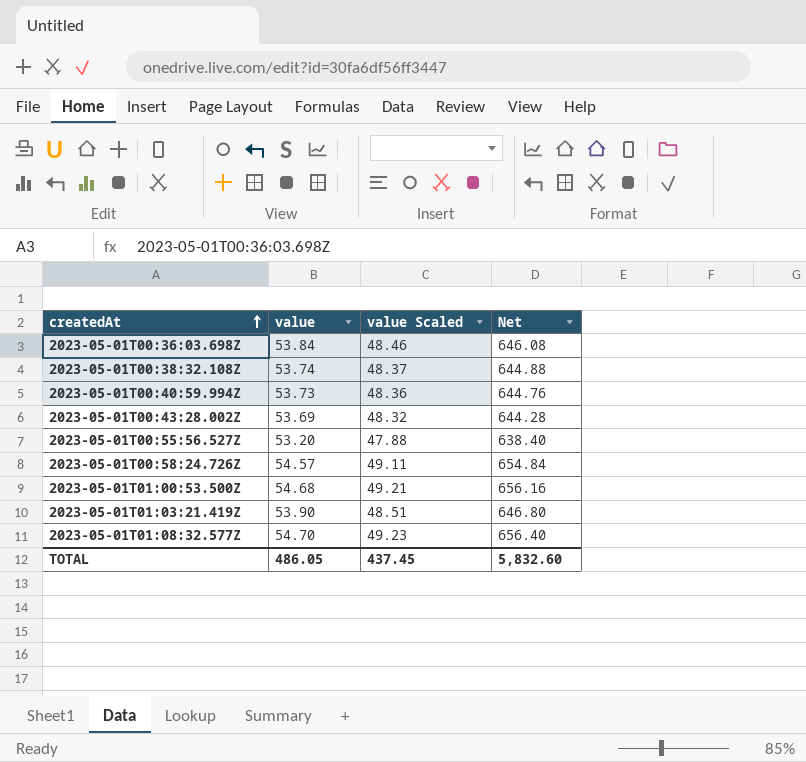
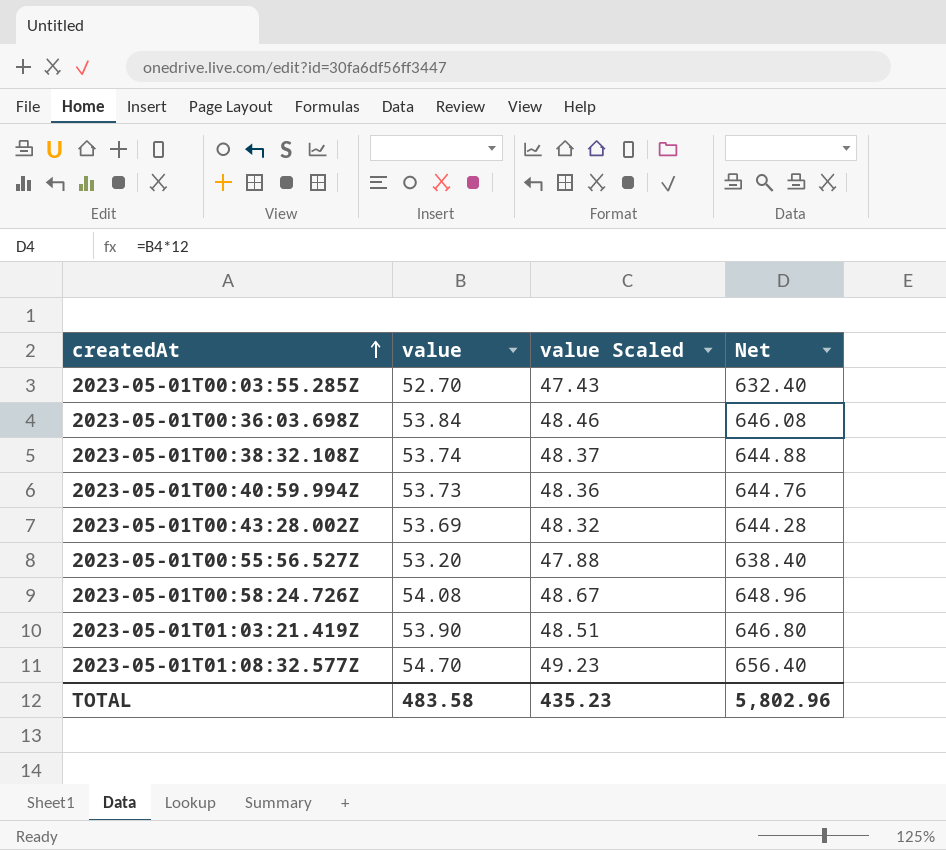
row 2023-05-01T01:00:53.500Z: 54.68 | 49.21 | 656.16 -> none
row 2023-05-01T00:03:55.285Z: none -> 52.70 | 47.43 | 632.40
2023-05-01T00:58:24.726Z | value: 54.57 -> 54.08
2023-05-01T00:58:24.726Z | value Scaled: 49.11 -> 48.67
2023-05-01T00:58:24.726Z | Net: 654.84 -> 648.96
TOTAL | value: 486.05 -> 483.58
TOTAL | value Scaled: 437.45 -> 435.23
TOTAL | Net: 5,832.60 -> 5,802.96

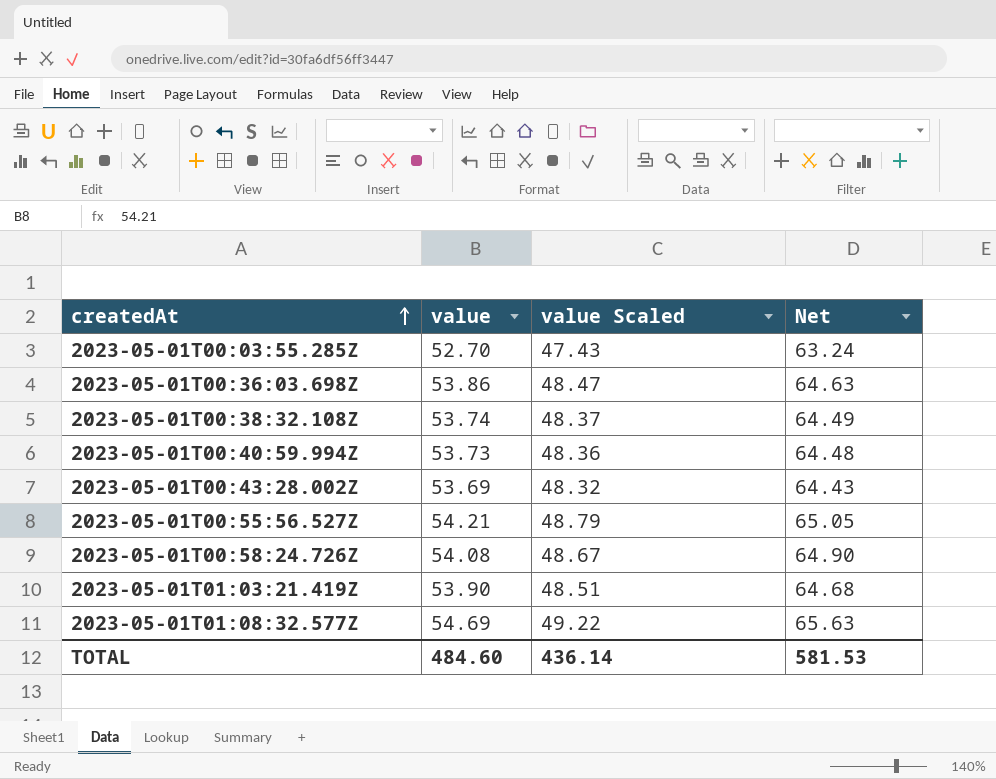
column Net | formula: [value] * 12 -> [value] * 1.2
2023-05-01T00:36:03.698Z | value: 53.84 -> 53.86
2023-05-01T00:36:03.698Z | value Scaled: 48.46 -> 48.47
2023-05-01T00:55:56.527Z | value: 53.20 -> 54.21
2023-05-01T00:55:56.527Z | value Scaled: 47.88 -> 48.79
2023-05-01T01:08:32.577Z | value: 54.70 -> 54.69
2023-05-01T01:08:32.577Z | value Scaled: 49.23 -> 49.22
TOTAL | value: 483.58 -> 484.60
TOTAL | value Scaled: 435.23 -> 436.14
TOTAL | Net: 5,802.96 -> 581.53

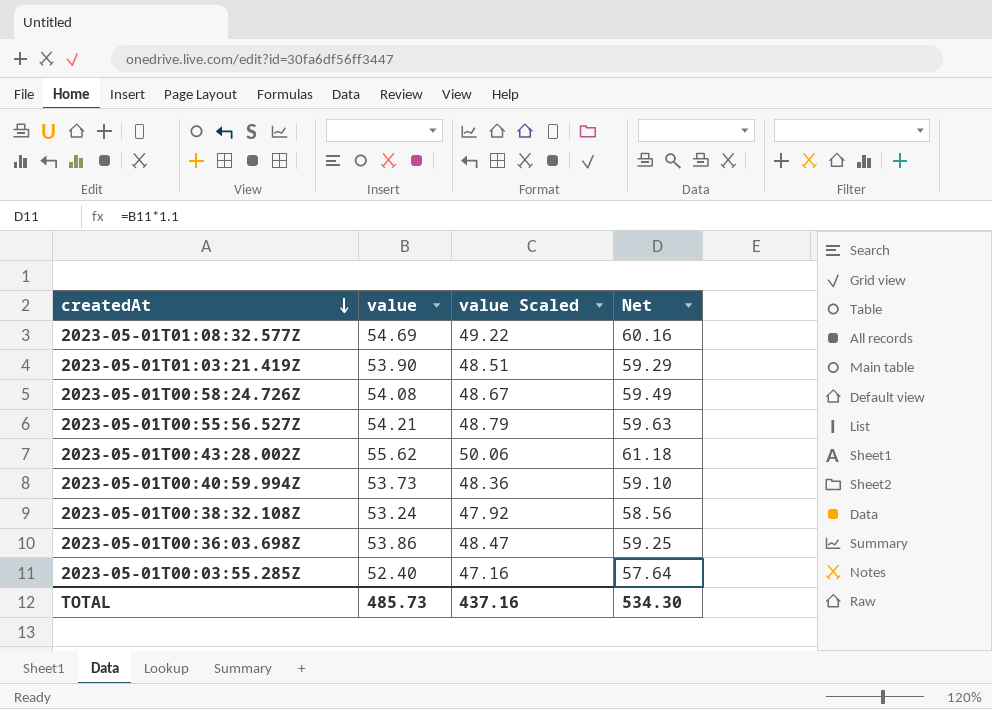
row order: createdAt ascending -> createdAt descending
column Net | formula: [value] * 1.2 -> [value] * 1.1
2023-05-01T00:43:28.002Z | value: 53.69 -> 55.62
2023-05-01T00:43:28.002Z | value Scaled: 48.32 -> 50.06
2023-05-01T00:38:32.108Z | value: 53.74 -> 53.24
2023-05-01T00:38:32.108Z | value Scaled: 48.37 -> 47.92
2023-05-01T00:03:55.285Z | value: 52.70 -> 52.40
2023-05-01T00:03:55.285Z | value Scaled: 47.43 -> 47.16
TOTAL | value: 484.60 -> 485.73
TOTAL | value Scaled: 436.14 -> 437.16
TOTAL | Net: 581.53 -> 534.30

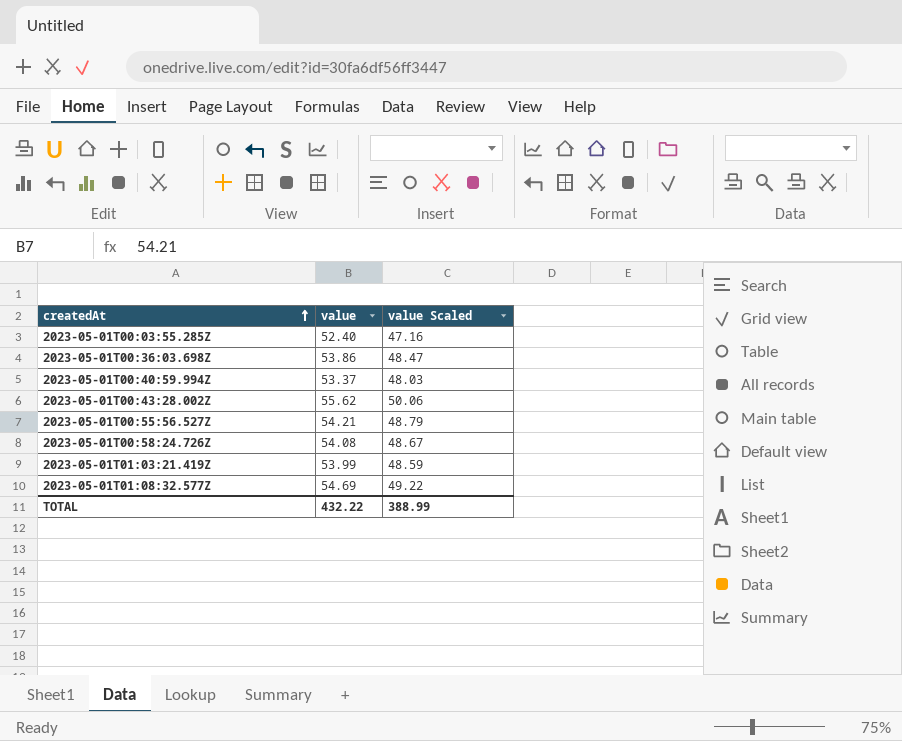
row order: createdAt descending -> createdAt ascending
column Net | formula: [value] * 1.1 -> none
row 2023-05-01T00:38:32.108Z: 53.24 | 47.92 | 58.56 -> none
2023-05-01T00:40:59.994Z | value: 53.73 -> 53.37
2023-05-01T00:40:59.994Z | value Scaled: 48.36 -> 48.03
2023-05-01T01:03:21.419Z | value: 53.90 -> 53.99
2023-05-01T01:03:21.419Z | value Scaled: 48.51 -> 48.59
TOTAL | value: 485.73 -> 432.22
TOTAL | value Scaled: 437.16 -> 388.99

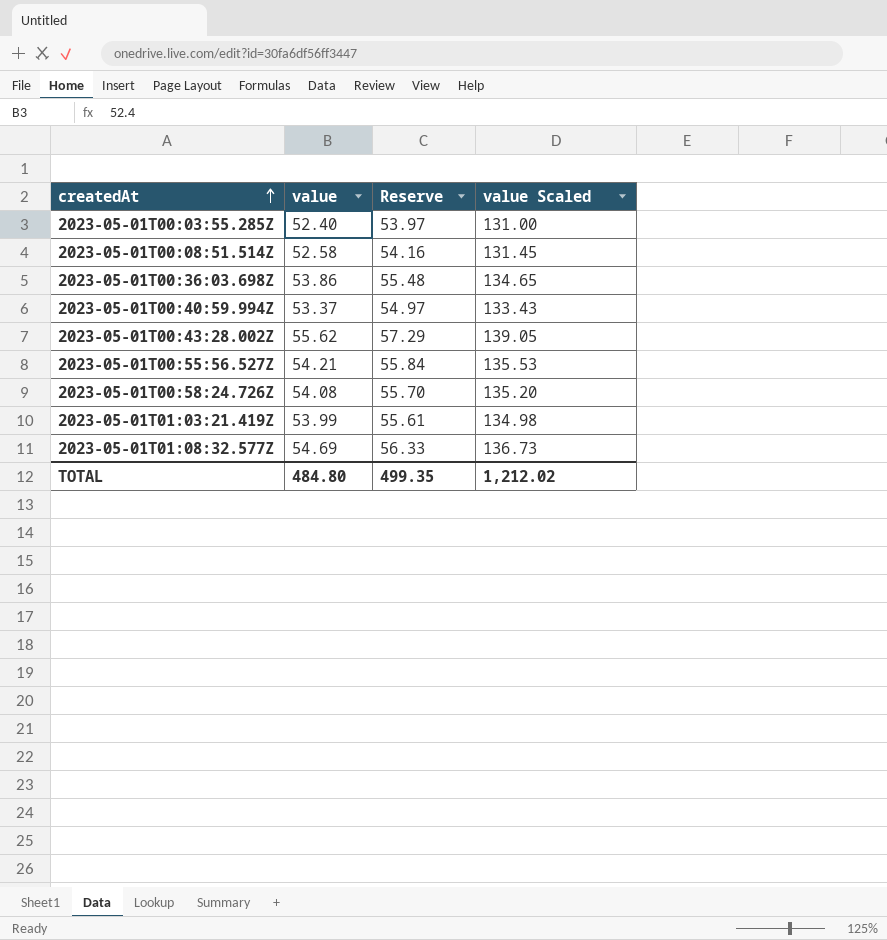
column Reserve | formula: none -> [value] * 1.03
column value Scaled | formula: [value] * 0.9 -> [value] * 2.5
row 2023-05-01T00:08:51.514Z: none -> 52.58 | 54.16 | 131.45
TOTAL | value: 432.22 -> 484.80
TOTAL | value Scaled: 388.99 -> 1,212.02

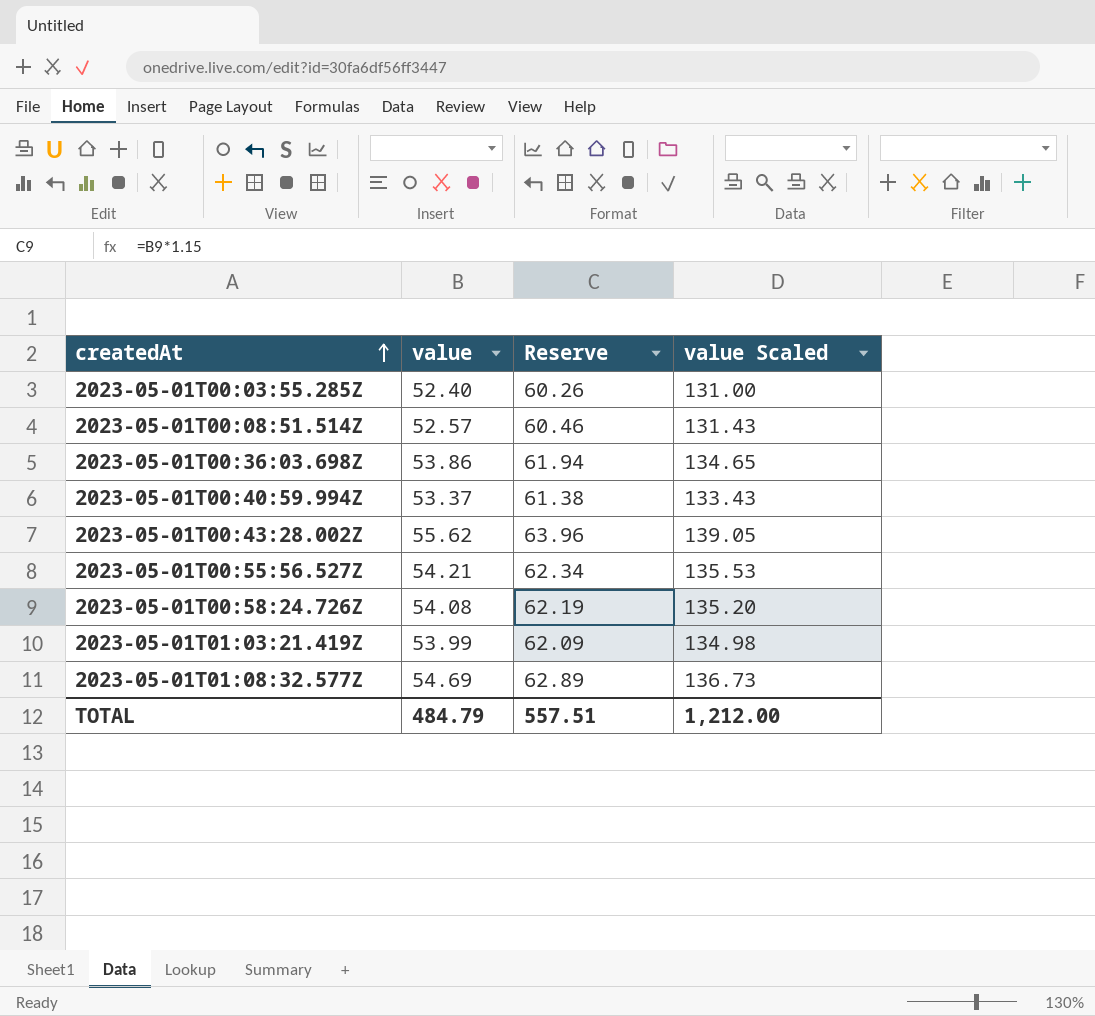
column Reserve | formula: [value] * 1.03 -> [value] * 1.15
2023-05-01T00:08:51.514Z | value: 52.58 -> 52.57
2023-05-01T00:08:51.514Z | value Scaled: 131.45 -> 131.43
TOTAL | value: 484.80 -> 484.79
TOTAL | Reserve: 499.35 -> 557.51
TOTAL | value Scaled: 1,212.02 -> 1,212.00

